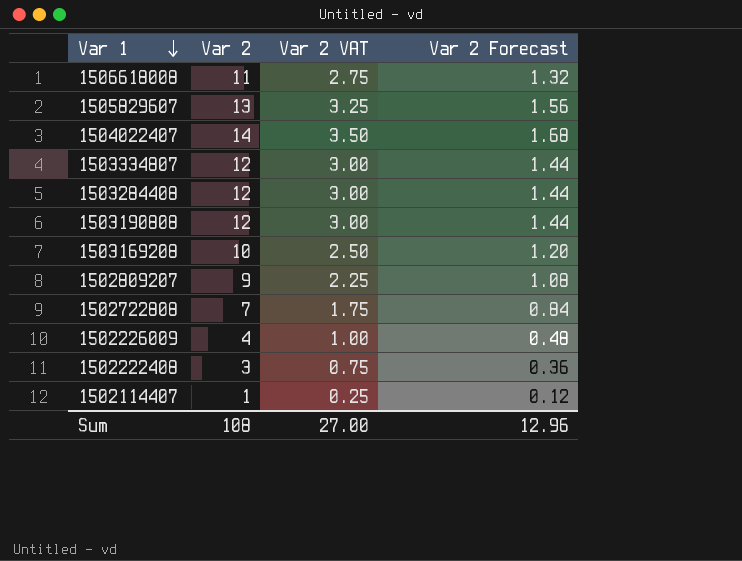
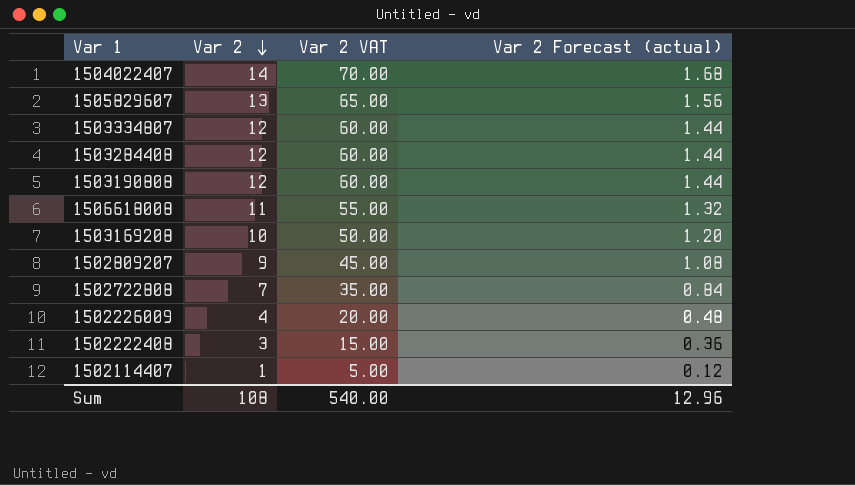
row order: Var 1 descending -> Var 2 descending
column Var 2 VAT | formula: [Var 2] * 0.25 -> [Var 2] * 5
column name: Var 2 Forecast -> Var 2 Forecast (actual)
Sum | Var 2 VAT: 27.00 -> 540.00

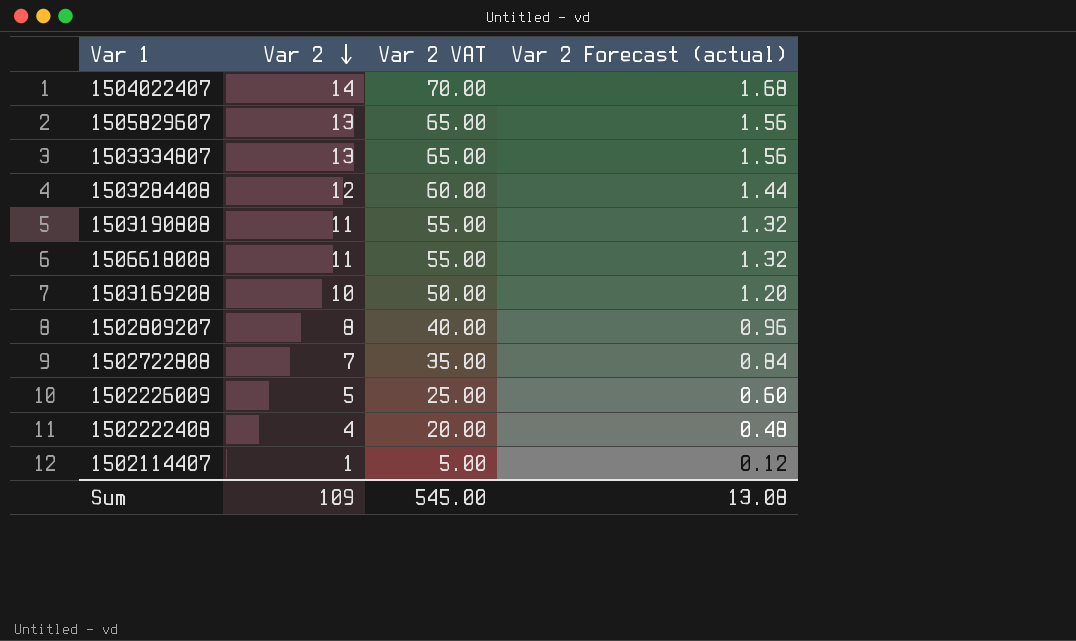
1503334807 | Var 2: 12 -> 13
1503334807 | Var 2 VAT: 60.00 -> 65.00
1503334807 | Var 2 Forecast (actual): 1.44 -> 1.56
1503190808 | Var 2: 12 -> 11
1503190808 | Var 2 VAT: 60.00 -> 55.00
1503190808 | Var 2 Forecast (actual): 1.44 -> 1.32
1502809207 | Var 2: 9 -> 8
1502809207 | Var 2 VAT: 45.00 -> 40.00
1502809207 | Var 2 Forecast (actual): 1.08 -> 0.96
1502226009 | Var 2: 4 -> 5
1502226009 | Var 2 VAT: 20.00 -> 25.00
1502226009 | Var 2 Forecast (actual): 0.48 -> 0.60
1502222408 | Var 2: 3 -> 4
1502222408 | Var 2 VAT: 15.00 -> 20.00
1502222408 | Var 2 Forecast (actual): 0.36 -> 0.48
Sum | Var 2: 108 -> 109
Sum | Var 2 VAT: 540.00 -> 545.00
Sum | Var 2 Forecast (actual): 12.96 -> 13.08

